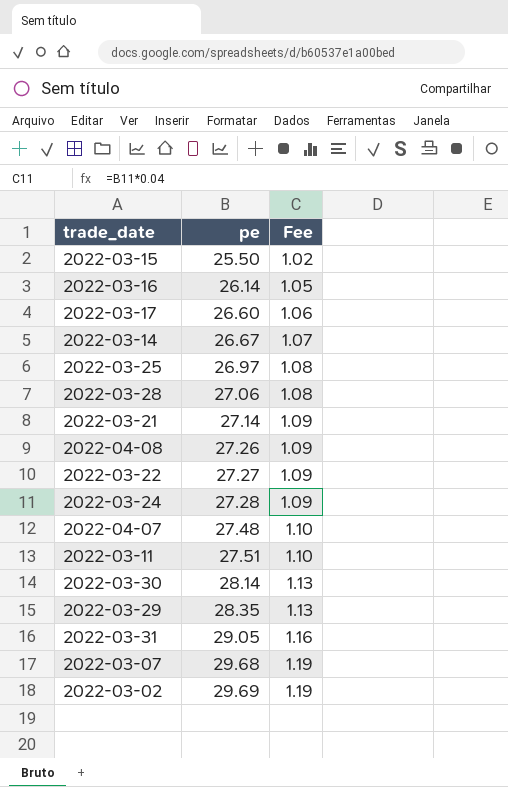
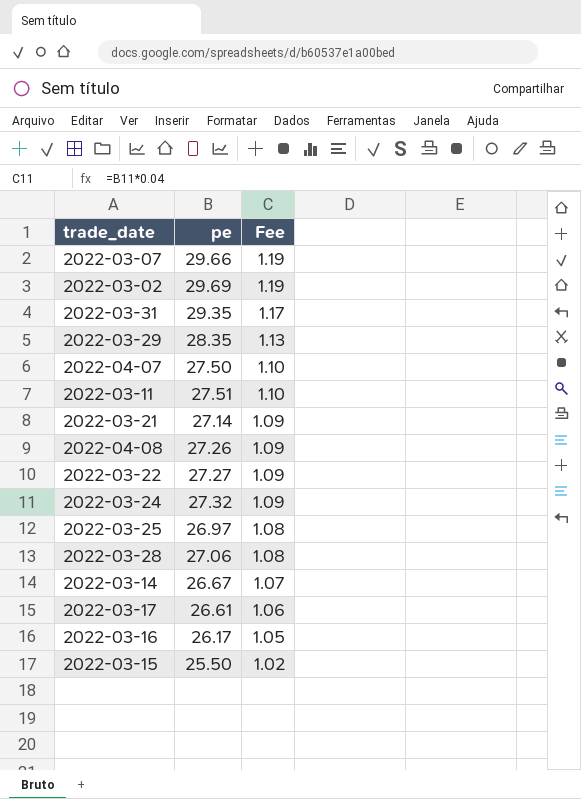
row order: pe ascending -> Fee descending
row 2022-03-30: 28.14 | 1.13 -> none
2022-03-07 | pe: 29.68 -> 29.66
2022-03-31 | pe: 29.05 -> 29.35
2022-03-31 | Fee: 1.16 -> 1.17
2022-04-07 | pe: 27.48 -> 27.50
2022-03-24 | pe: 27.28 -> 27.32
2022-03-17 | pe: 26.60 -> 26.61
2022-03-16 | pe: 26.14 -> 26.17

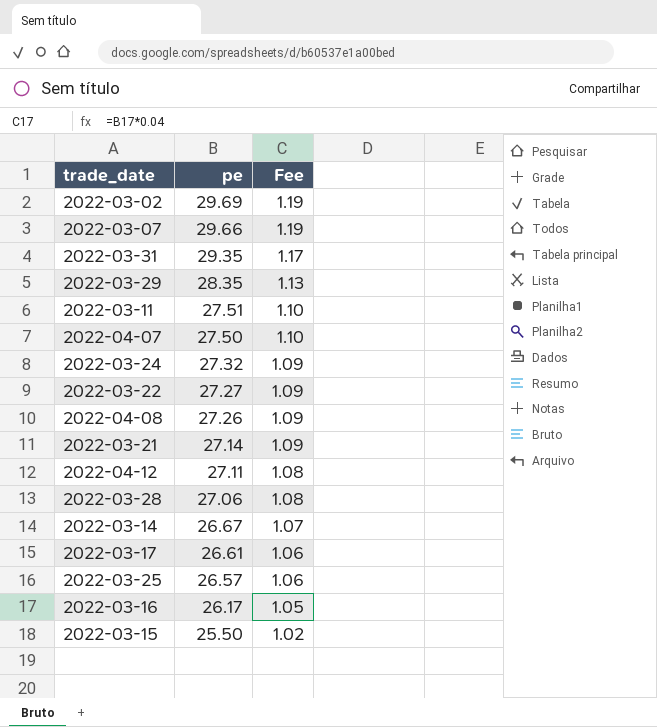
row order: Fee descending -> pe descending
row 2022-04-12: none -> 27.11 | 1.08
2022-03-25 | pe: 26.97 -> 26.57
2022-03-25 | Fee: 1.08 -> 1.06

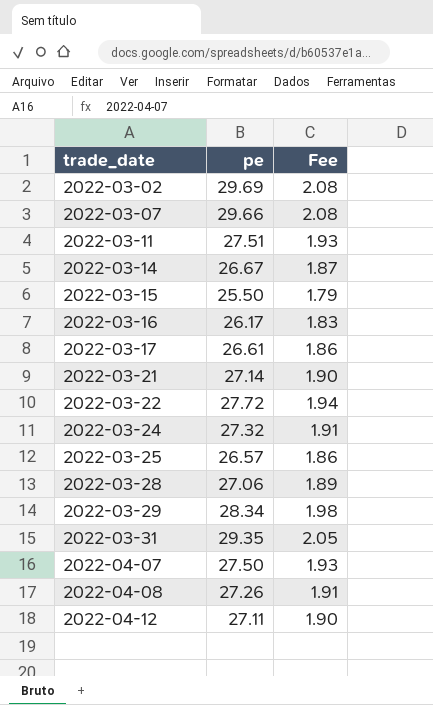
row order: pe descending -> trade_date ascending
column Fee | formula: [pe] * 0.04 -> [pe] * 0.07
2022-03-22 | pe: 27.27 -> 27.72
2022-03-29 | pe: 28.35 -> 28.34

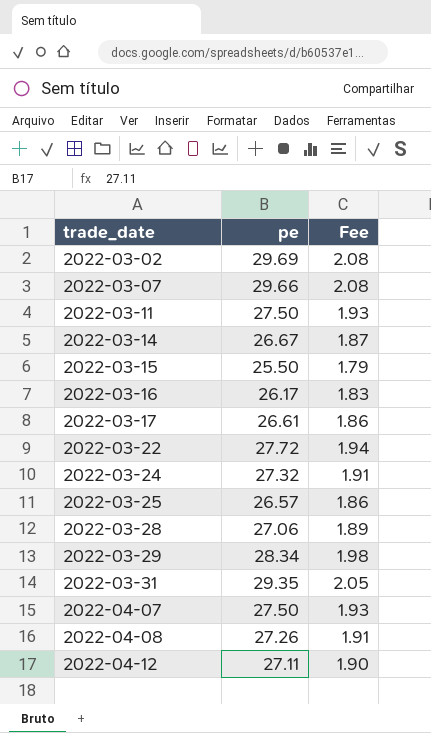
row 2022-03-21: 27.14 | 1.90 -> none
2022-03-11 | pe: 27.51 -> 27.50

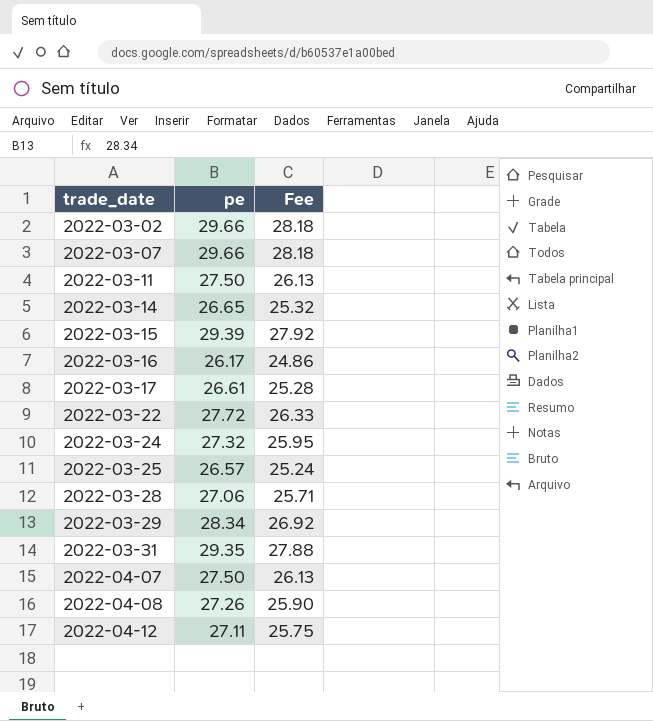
column Fee | formula: [pe] * 0.07 -> [pe] * 0.95
2022-03-02 | pe: 29.69 -> 29.66
2022-03-14 | pe: 26.67 -> 26.65
2022-03-15 | pe: 25.50 -> 29.39

